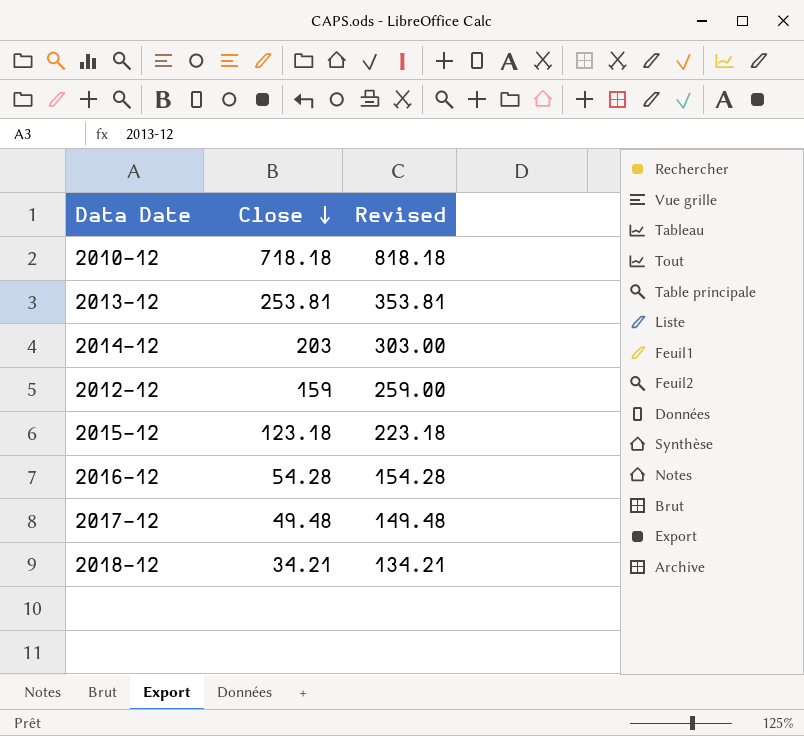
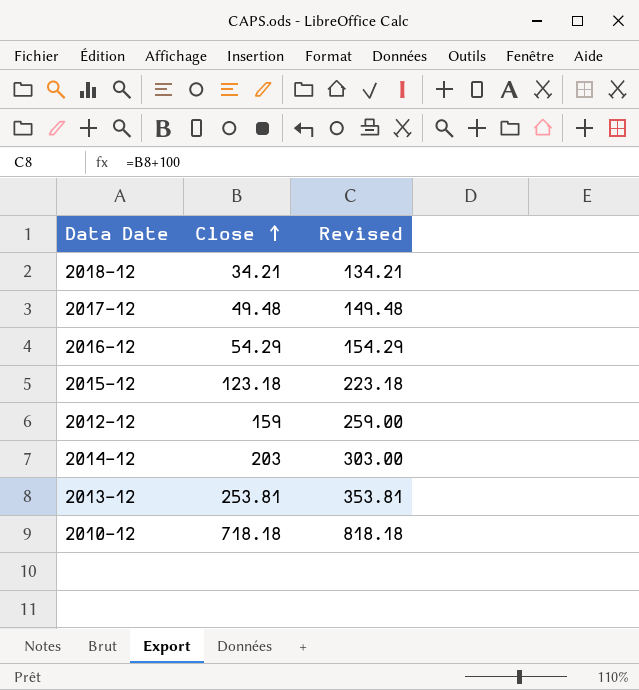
row order: Close descending -> Close ascending
2016-12 | Close: 54.28 -> 54.29
2016-12 | Revised: 154.28 -> 154.29

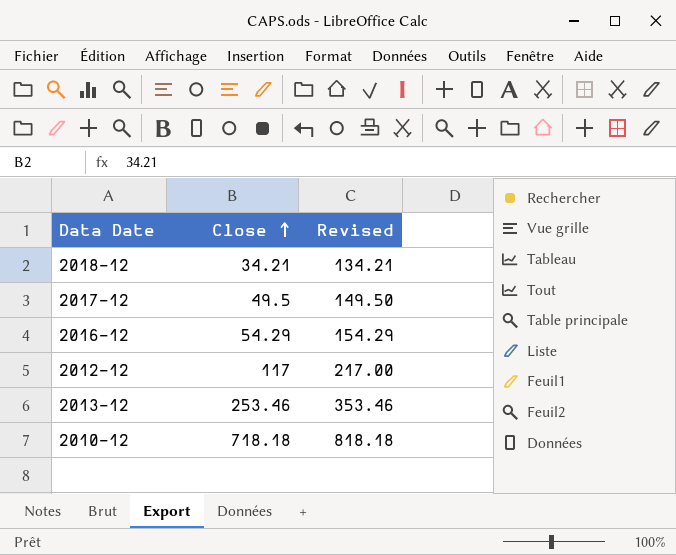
row 2015-12: 123.18 | 223.18 -> none
row 2014-12: 203 | 303.00 -> none
2017-12 | Close: 49.48 -> 49.5
2017-12 | Revised: 149.48 -> 149.50
2012-12 | Close: 159 -> 117
2012-12 | Revised: 259.00 -> 217.00
2013-12 | Close: 253.81 -> 253.46
2013-12 | Revised: 353.81 -> 353.46

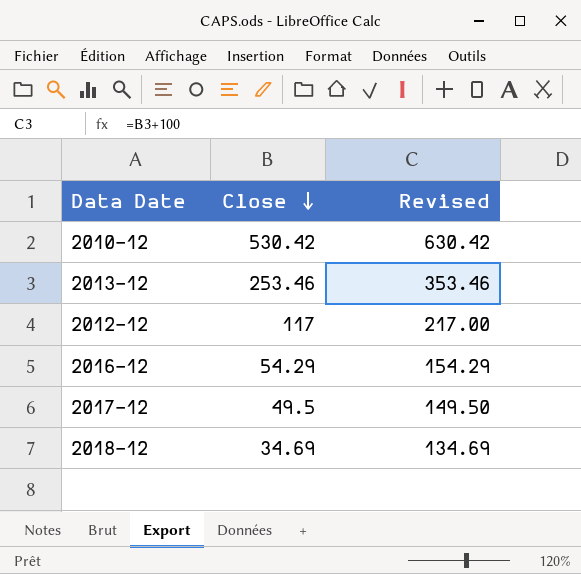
row order: Close ascending -> Close descending
2010-12 | Close: 718.18 -> 530.42
2010-12 | Revised: 818.18 -> 630.42
2018-12 | Close: 34.21 -> 34.69
2018-12 | Revised: 134.21 -> 134.69

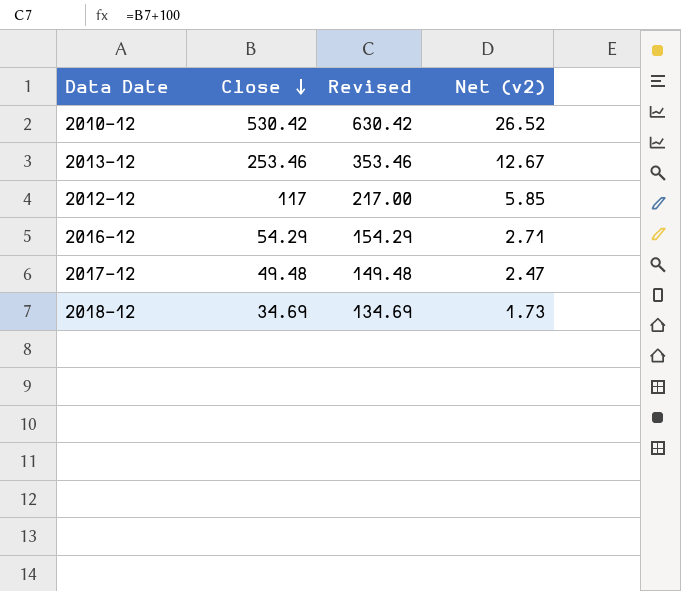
column Net (v2) | formula: none -> [Close] * 0.05
2017-12 | Close: 49.5 -> 49.48
2017-12 | Revised: 149.50 -> 149.48

